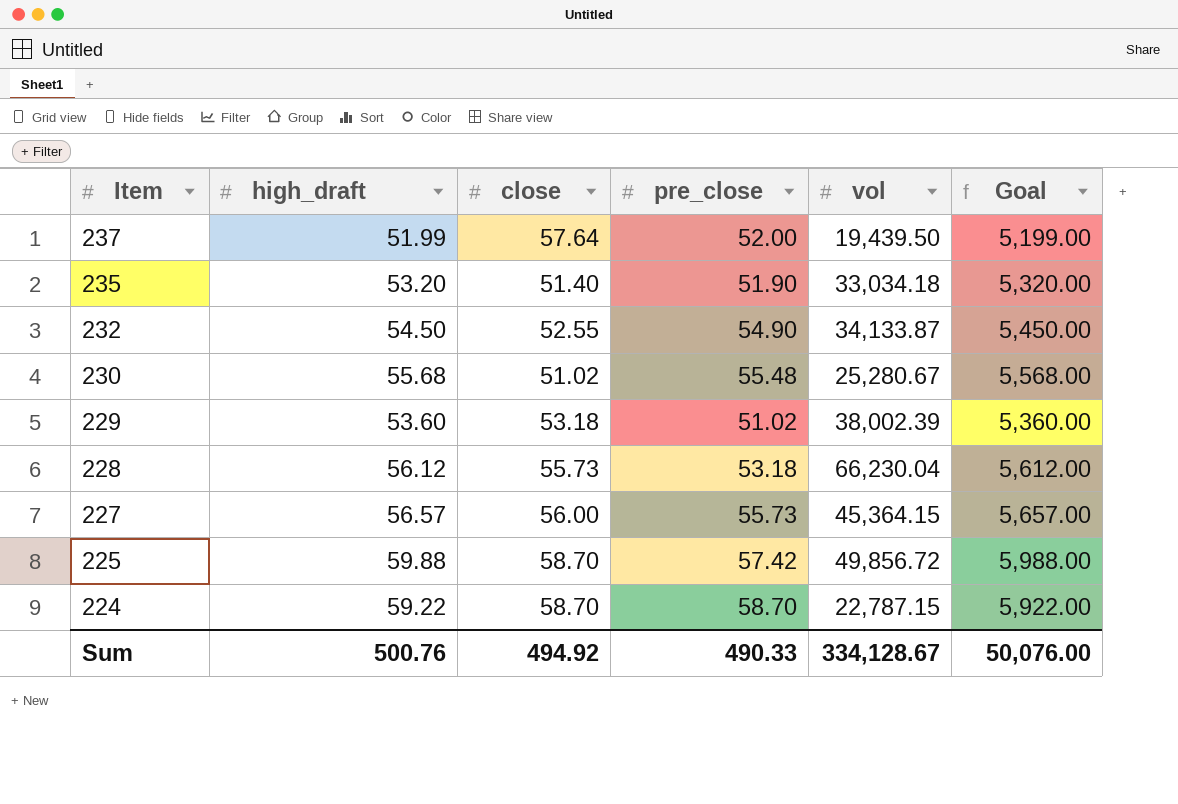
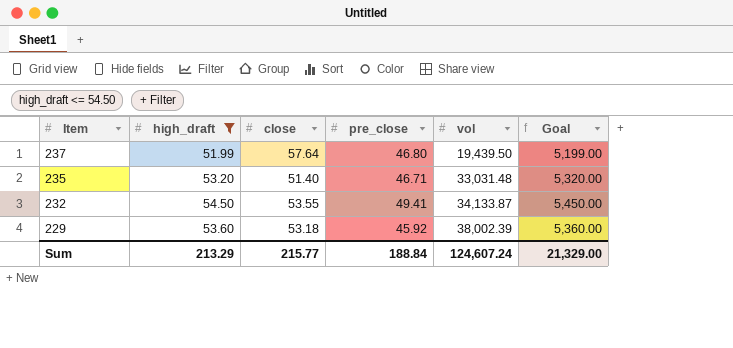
filter: none -> high_draft <= 54.50
237 | pre_close: 52.00 -> 46.80
235 | pre_close: 51.90 -> 46.71
235 | vol: 33,034.18 -> 33,031.48
232 | close: 52.55 -> 53.55
232 | pre_close: 54.90 -> 49.41
229 | pre_close: 51.02 -> 45.92
Sum | high_draft: 500.76 -> 213.29
Sum | close: 494.92 -> 215.77
Sum | pre_close: 490.33 -> 188.84
Sum | vol: 334,128.67 -> 124,607.24
Sum | Goal: 50,076.00 -> 21,329.00

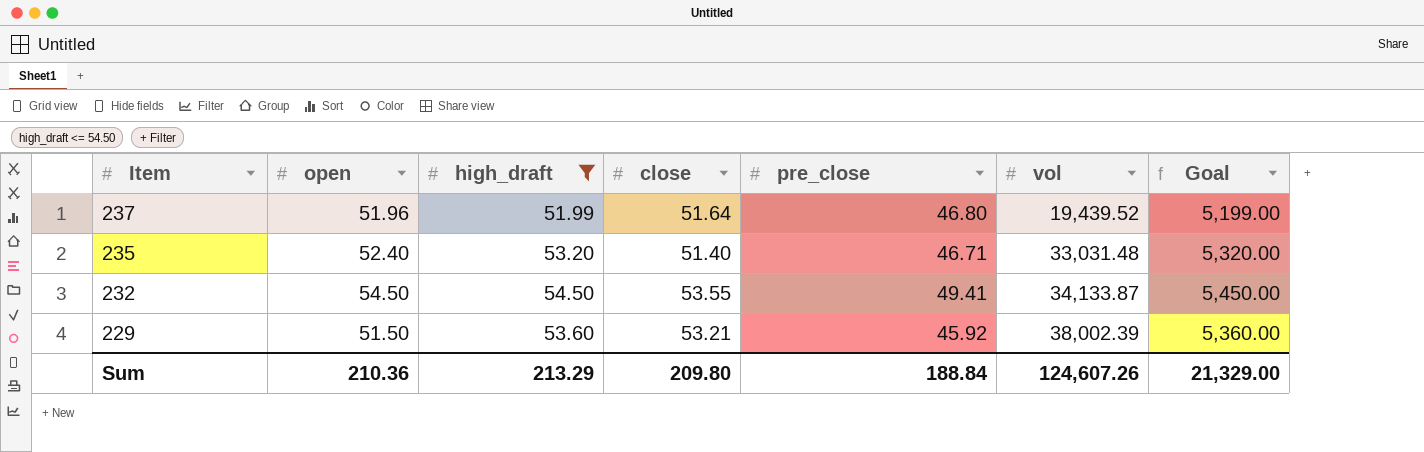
column open | position: none -> 2
237 | close: 57.64 -> 51.64
237 | vol: 19,439.50 -> 19,439.52
229 | close: 53.18 -> 53.21
Sum | close: 215.77 -> 209.80
Sum | vol: 124,607.24 -> 124,607.26

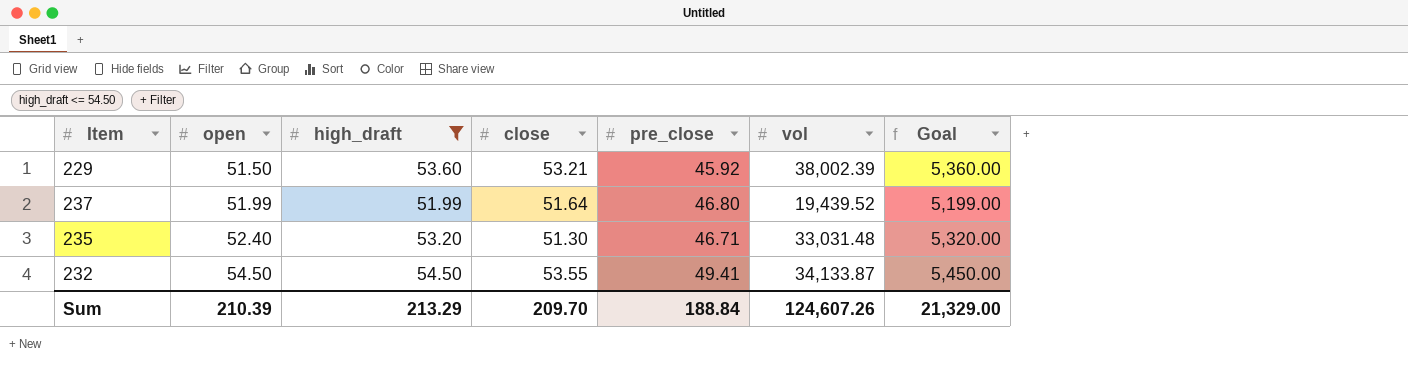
row order: Item descending -> open ascending
237 | open: 51.96 -> 51.99
235 | close: 51.40 -> 51.30
Sum | open: 210.36 -> 210.39
Sum | close: 209.80 -> 209.70

